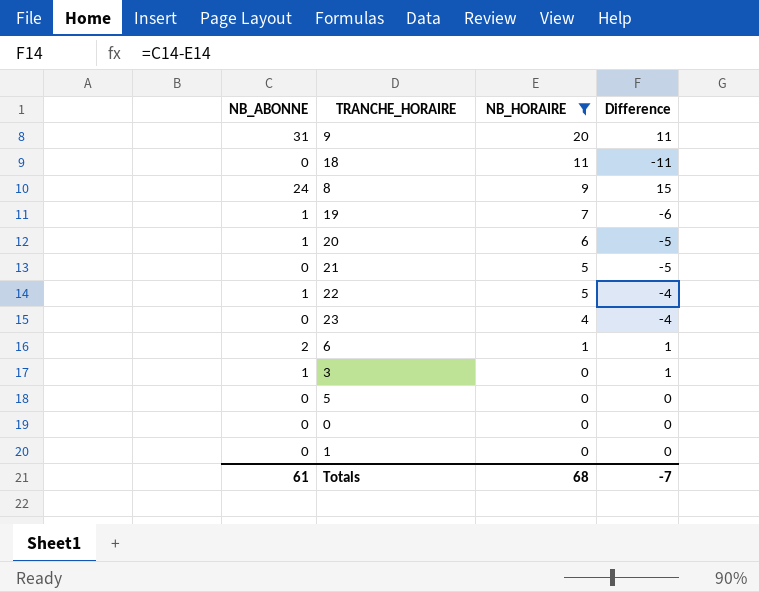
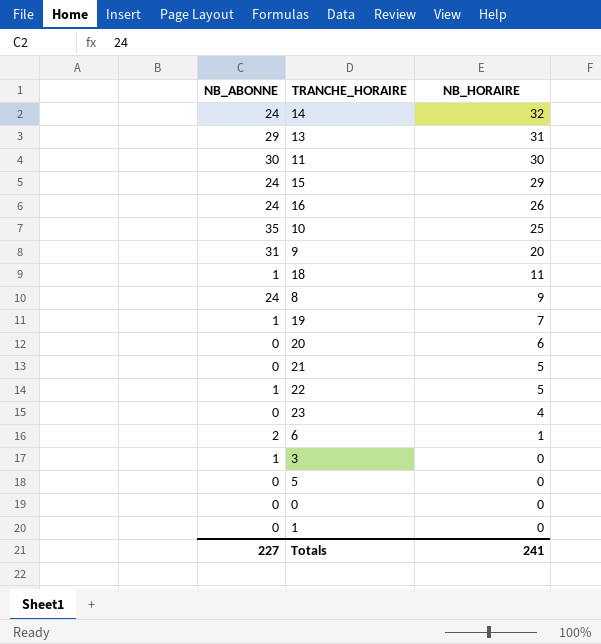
filter: NB_HORAIRE <= 20 -> none
column Difference | formula: [NB_ABONNE] - [NB_HORAIRE] -> none
18 | NB_ABONNE: 0 -> 1
20 | NB_ABONNE: 1 -> 0
Totals | NB_ABONNE: 61 -> 227
Totals | NB_HORAIRE: 68 -> 241

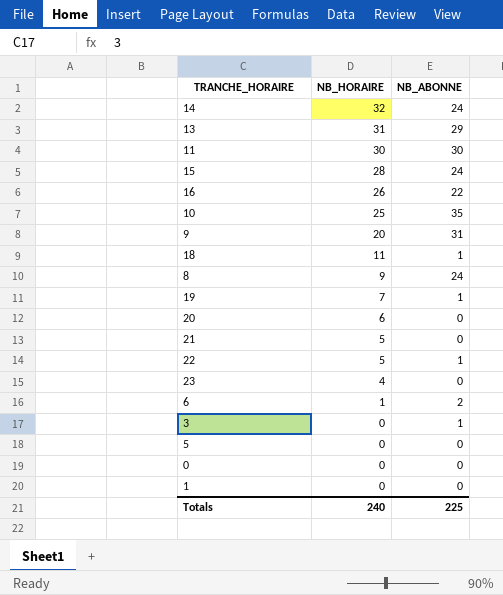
column NB_ABONNE | position: 1 -> 3
15 | NB_HORAIRE: 29 -> 28
16 | NB_ABONNE: 24 -> 22
Totals | NB_HORAIRE: 241 -> 240
Totals | NB_ABONNE: 227 -> 225

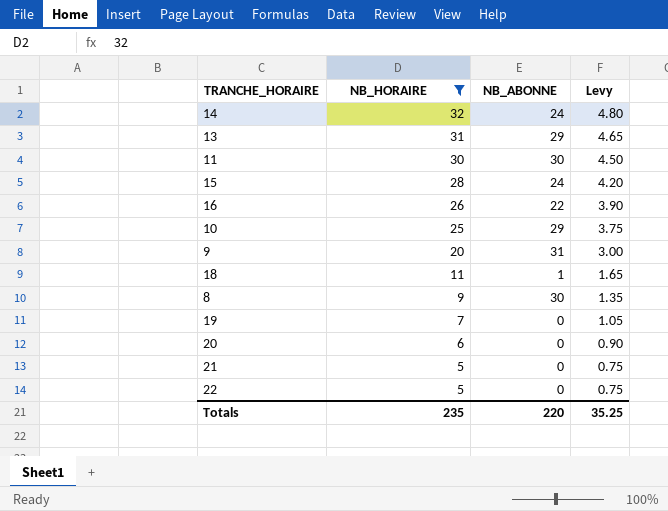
filter: none -> NB_HORAIRE >= 5
column Levy | formula: none -> [NB_HORAIRE] * 0.15
10 | NB_ABONNE: 35 -> 29
8 | NB_ABONNE: 24 -> 30
19 | NB_ABONNE: 1 -> 0
22 | NB_ABONNE: 1 -> 0
Totals | NB_HORAIRE: 240 -> 235
Totals | NB_ABONNE: 225 -> 220

